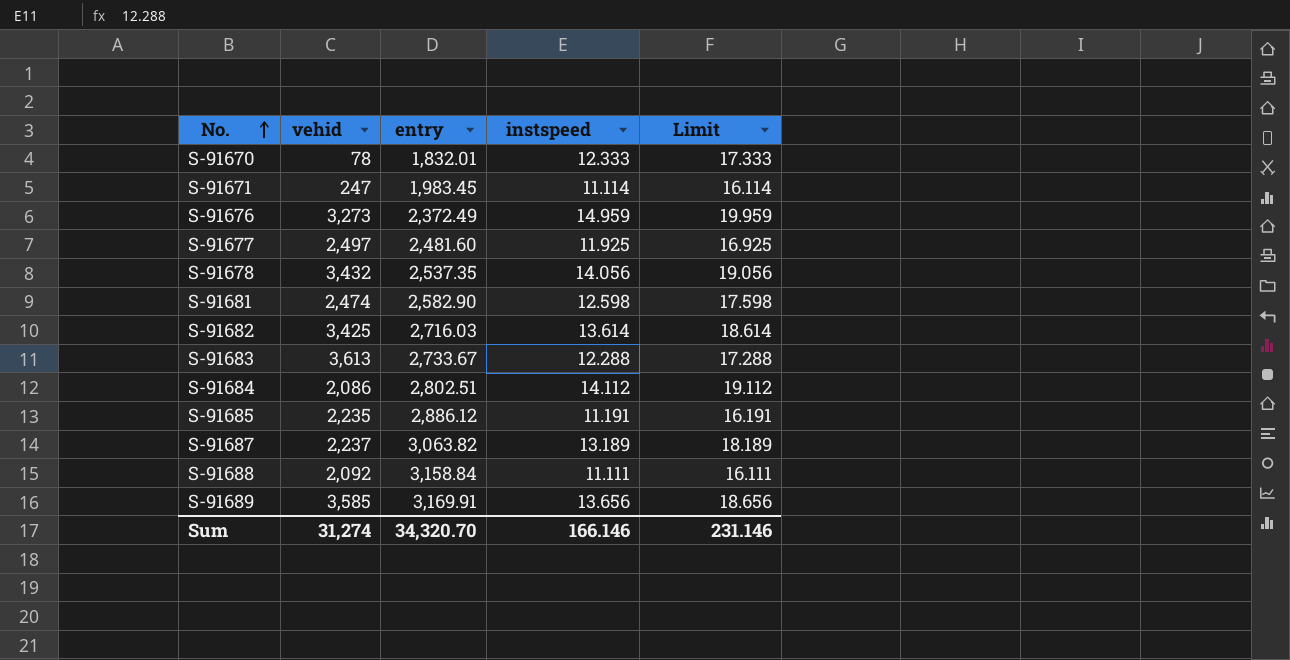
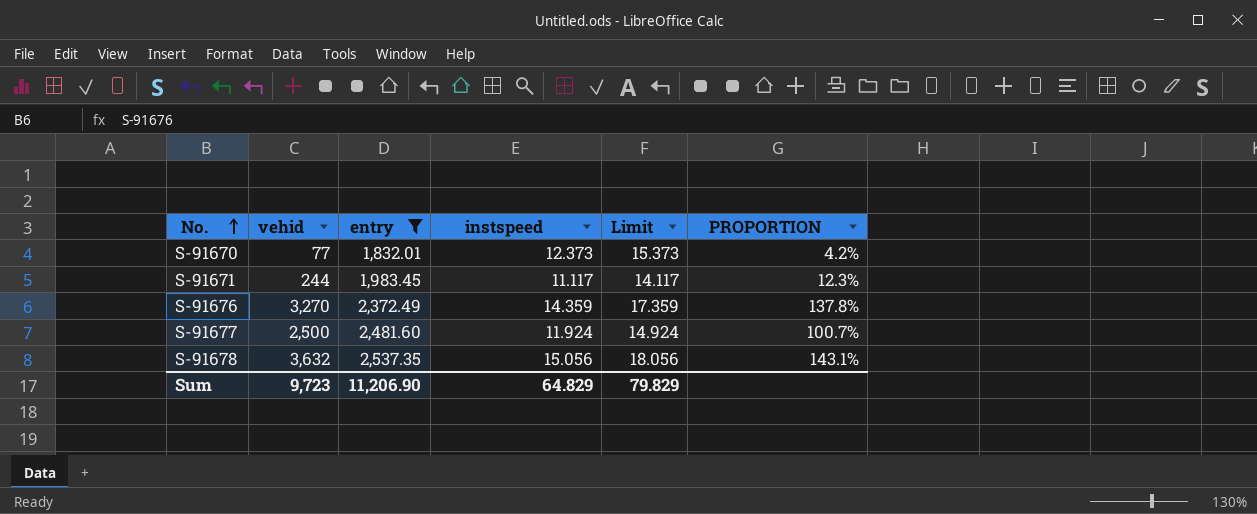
filter: none -> entry <= 2,537.35
column Limit | formula: [instspeed] + 5 -> [instspeed] + 3
column PROPORTION | formula: none -> [vehid] / [entry]
S-91670 | vehid: 78 -> 77
S-91670 | instspeed: 12.333 -> 12.373
S-91671 | vehid: 247 -> 244
S-91671 | instspeed: 11.114 -> 11.117
S-91676 | vehid: 3,273 -> 3,270
S-91676 | instspeed: 14.959 -> 14.359
S-91677 | vehid: 2,497 -> 2,500
S-91677 | instspeed: 11.925 -> 11.924
S-91678 | vehid: 3,432 -> 3,632
S-91678 | instspeed: 14.056 -> 15.056
Sum | vehid: 31,274 -> 9,723
Sum | entry: 34,320.70 -> 11,206.90
Sum | instspeed: 166.146 -> 64.829
Sum | Limit: 231.146 -> 79.829

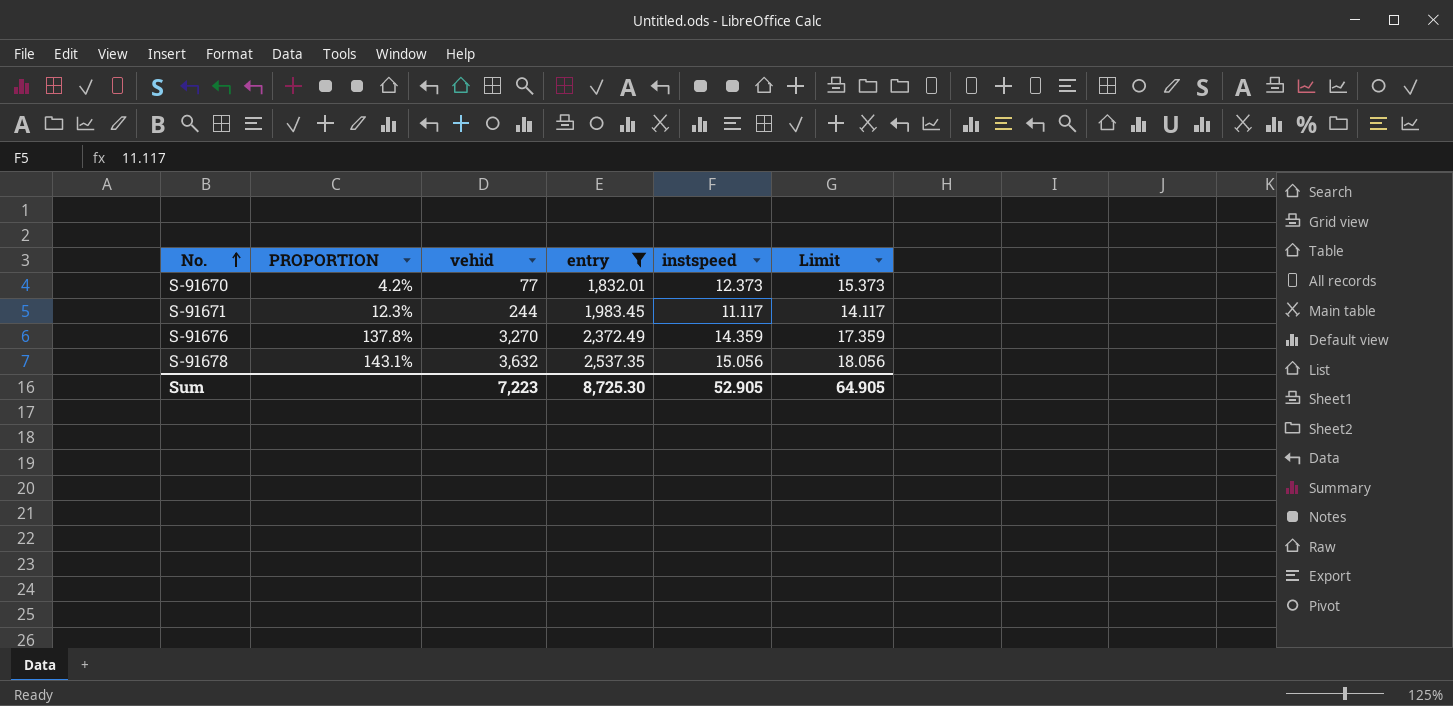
column PROPORTION | position: 6 -> 2
row S-91677: 2,500 | 2,481.60 | 11.924 | 14.924 | 100.7% -> none
Sum | vehid: 9,723 -> 7,223
Sum | entry: 11,206.90 -> 8,725.30
Sum | instspeed: 64.829 -> 52.905
Sum | Limit: 79.829 -> 64.905

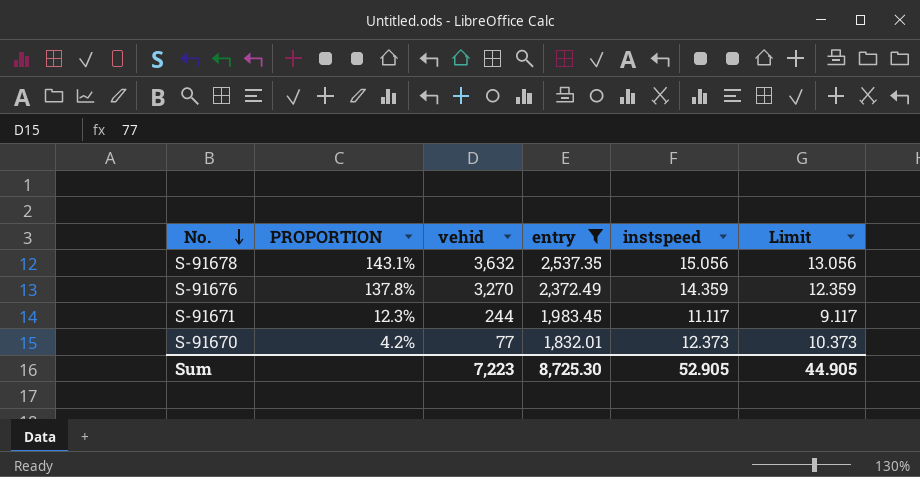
row order: No. ascending -> No. descending
column Limit | formula: [instspeed] + 3 -> [instspeed] - 2
Sum | Limit: 64.905 -> 44.905

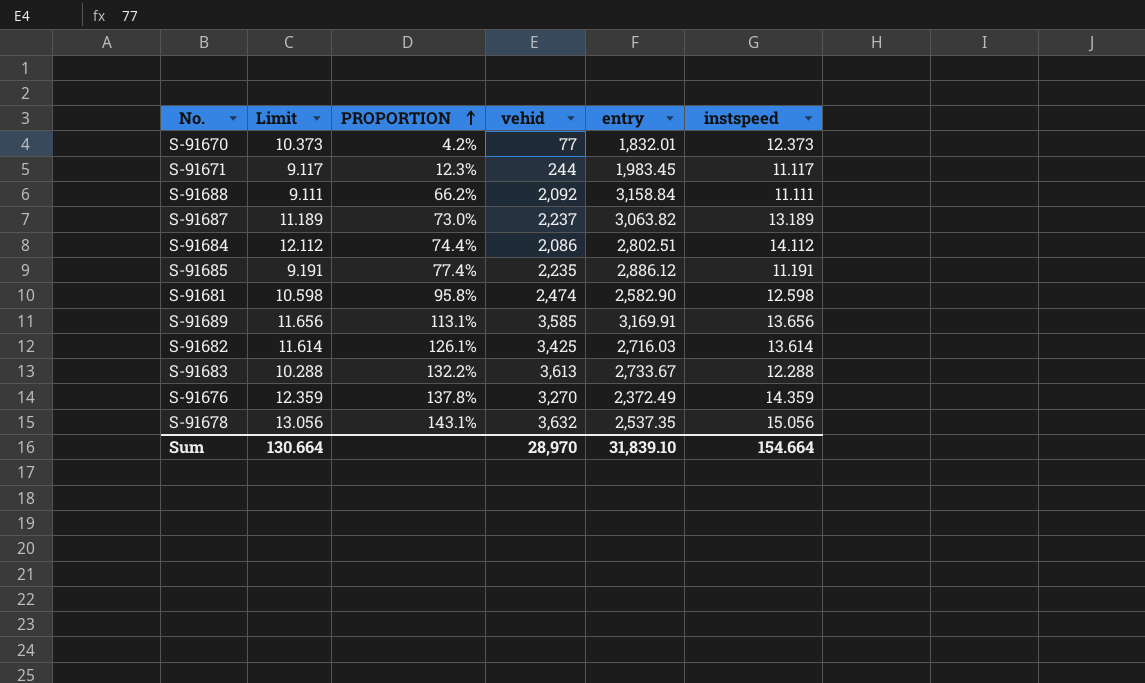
filter: entry <= 2,537.35 -> none
row order: No. descending -> PROPORTION ascending
column Limit | position: 6 -> 2
Sum | Limit: 44.905 -> 130.664
Sum | vehid: 7,223 -> 28,970
Sum | entry: 8,725.30 -> 31,839.10
Sum | instspeed: 52.905 -> 154.664

